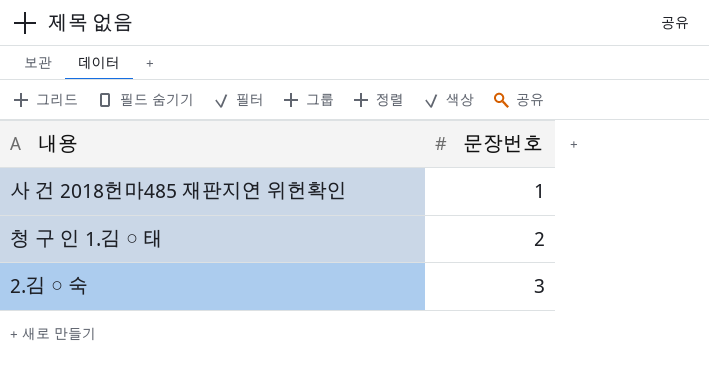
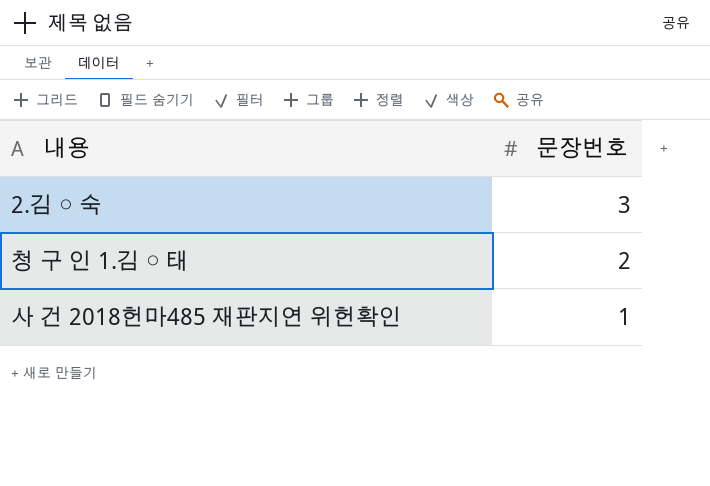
row order: 문장번호 ascending -> 문장번호 descending

